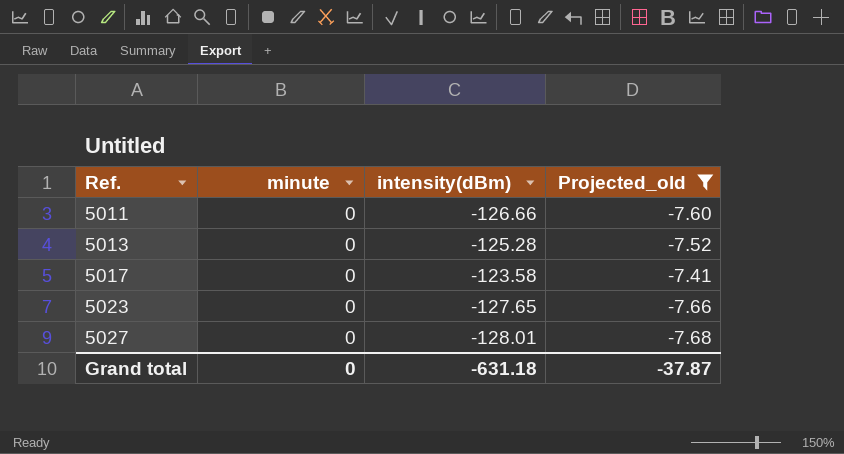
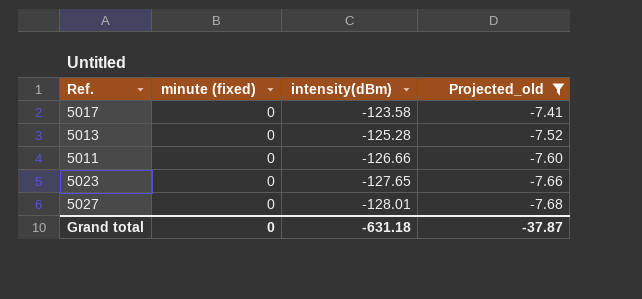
row order: Ref. ascending -> intensity(dBm) descending
column name: minute -> minute (fixed)

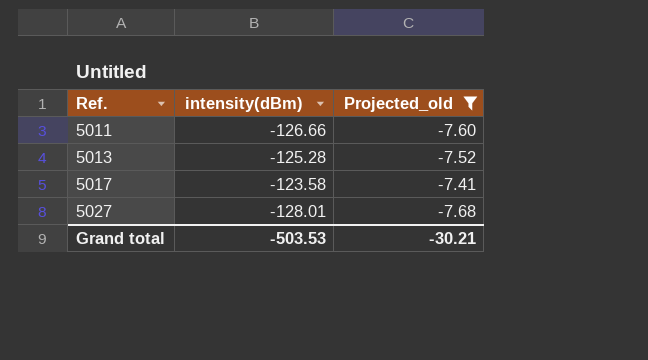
row order: intensity(dBm) descending -> Ref. ascending
column minute (fixed) | position: 2 -> none
row 5023: 0 | -127.65 | -7.66 -> none
Grand total | intensity(dBm): -631.18 -> -503.53
Grand total | Projected_old: -37.87 -> -30.21

